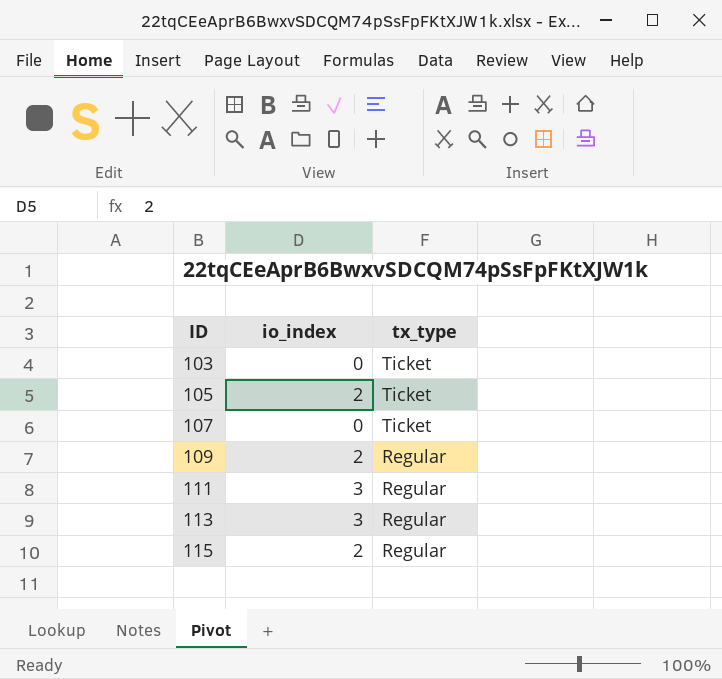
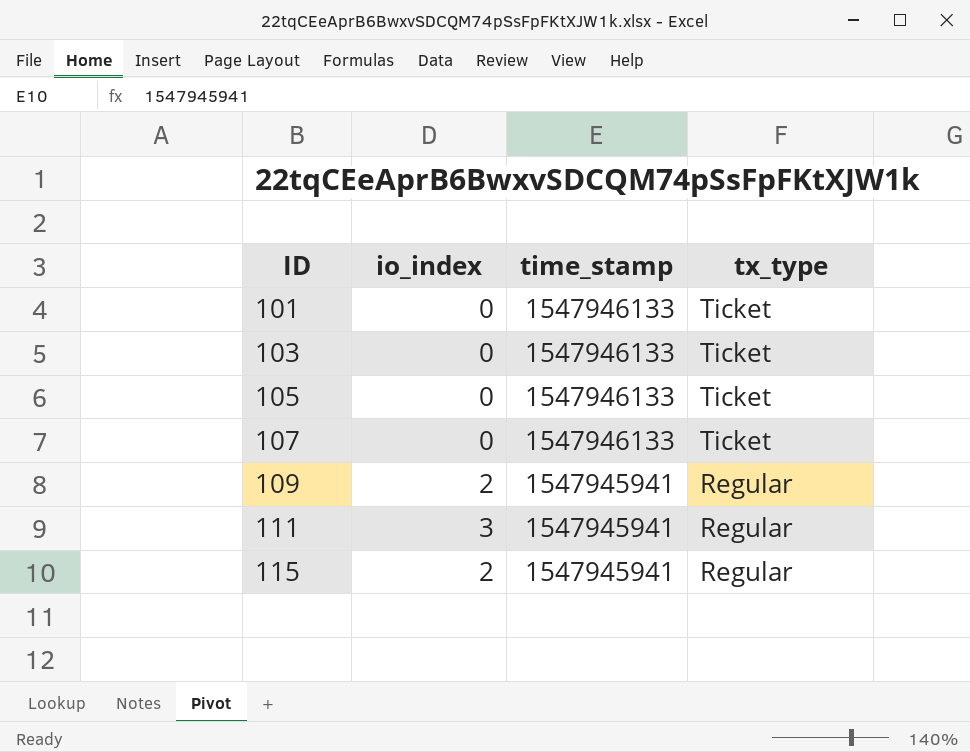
column time_stamp | position: none -> 3
row 113: 3 | Regular -> none
row 101: none -> 0 | 1547946133 | Ticket
105 | io_index: 2 -> 0

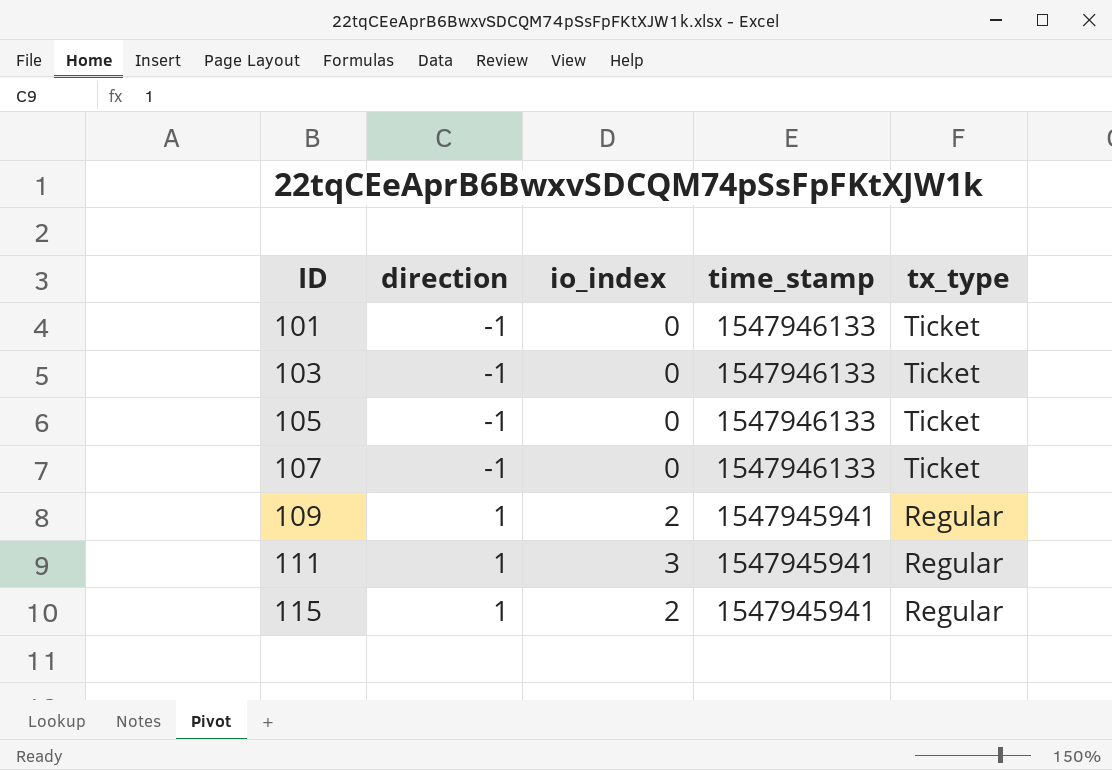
column direction | position: none -> 2

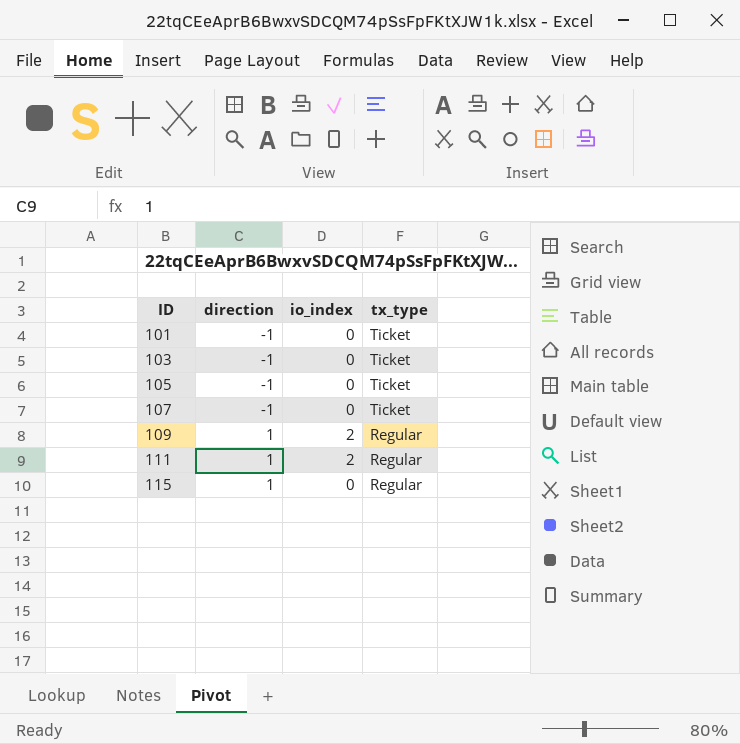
column time_stamp | position: 4 -> none
111 | io_index: 3 -> 2
115 | io_index: 2 -> 0

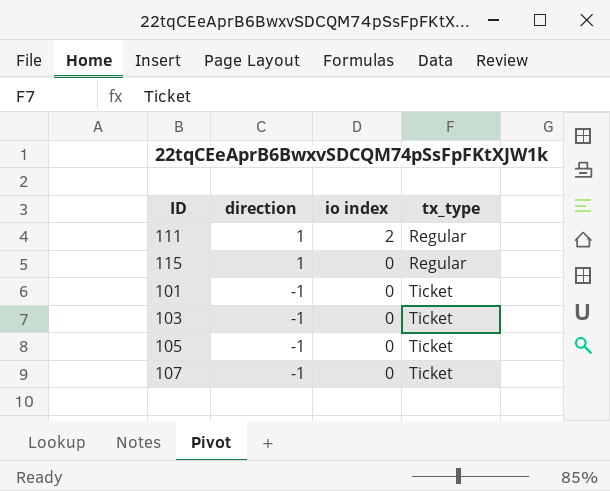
row order: ID ascending -> direction descending
column name: io_index -> io index
row 109: 1 | 2 | Regular -> none

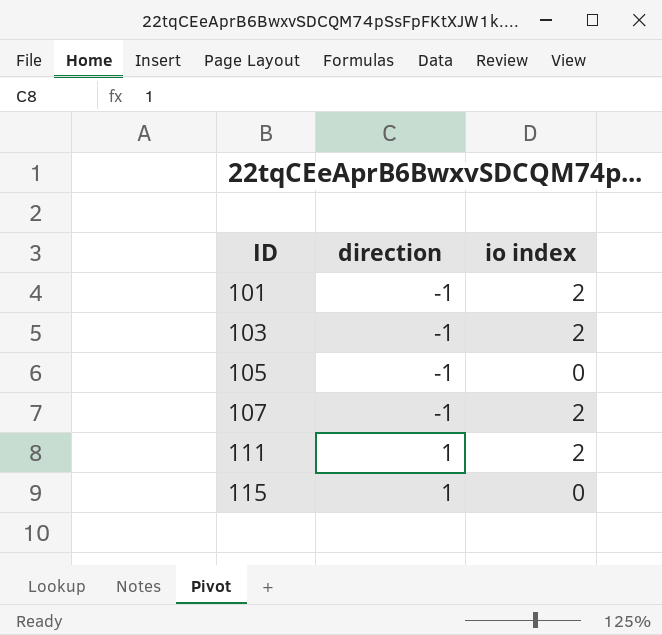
row order: direction descending -> ID ascending
column tx_type | position: 4 -> none
101 | io index: 0 -> 2
103 | io index: 0 -> 2
107 | io index: 0 -> 2

